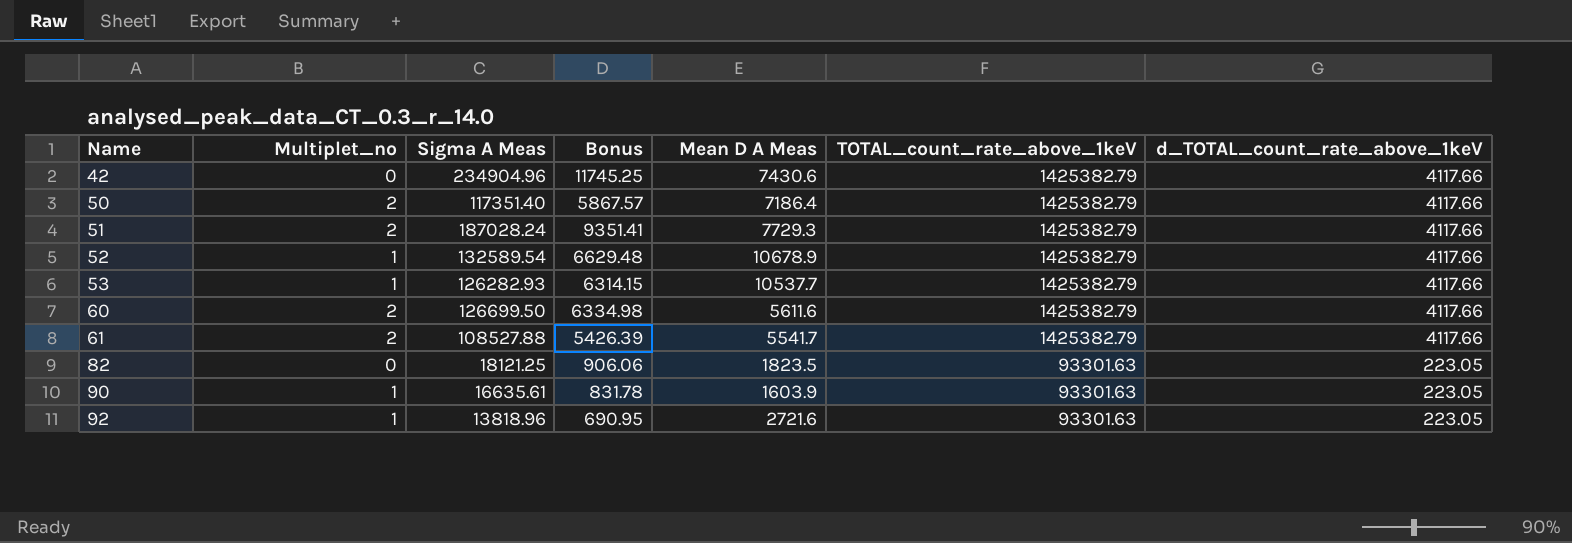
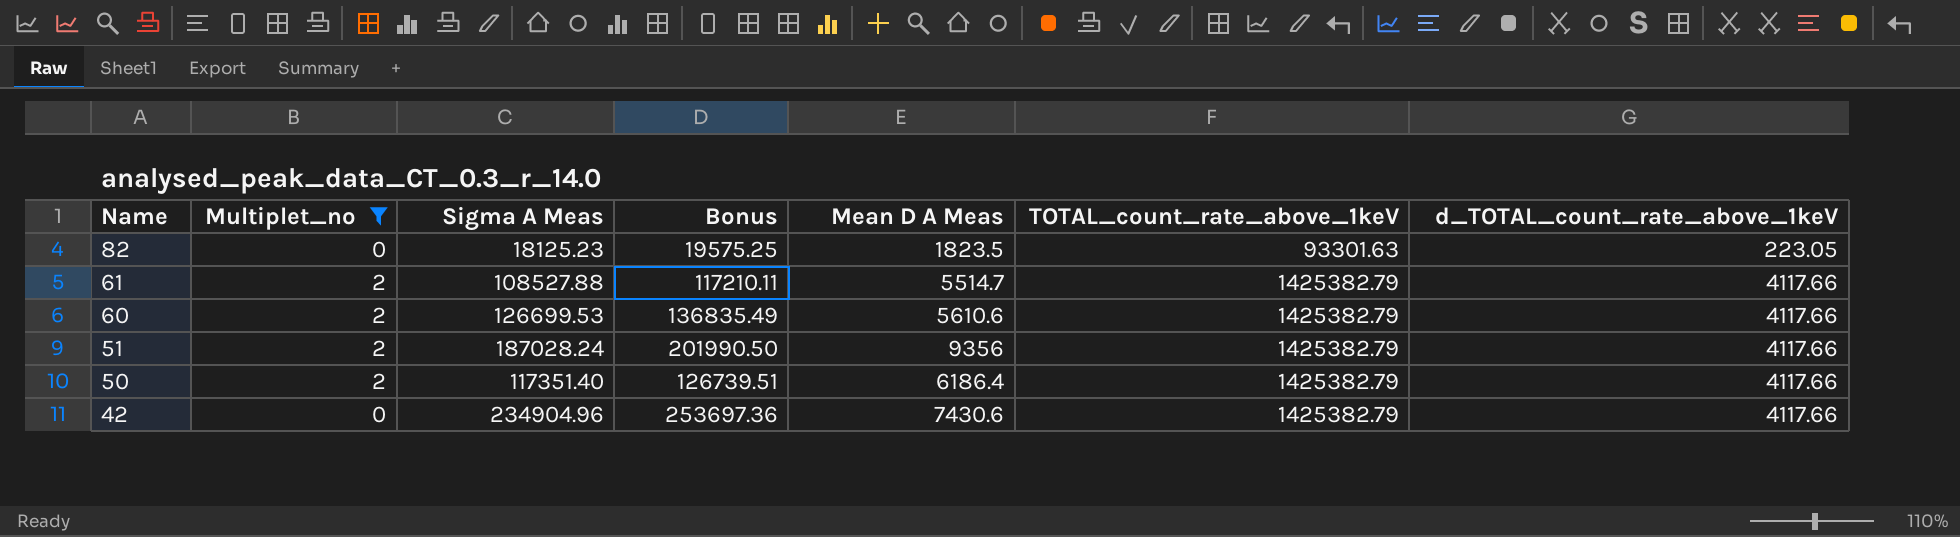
filter: none -> Multiplet_no != 1
row order: Name ascending -> Name descending
column Bonus | formula: [Sigma A Meas] * 0.05 -> [Sigma A Meas] * 1.08
82 | Sigma A Meas: 18121.25 -> 18125.23
61 | Mean D A Meas: 5541.7 -> 5514.7
60 | Sigma A Meas: 126699.50 -> 126699.53
60 | Mean D A Meas: 5611.6 -> 5610.6
51 | Mean D A Meas: 7729.3 -> 9356
50 | Mean D A Meas: 7186.4 -> 6186.4

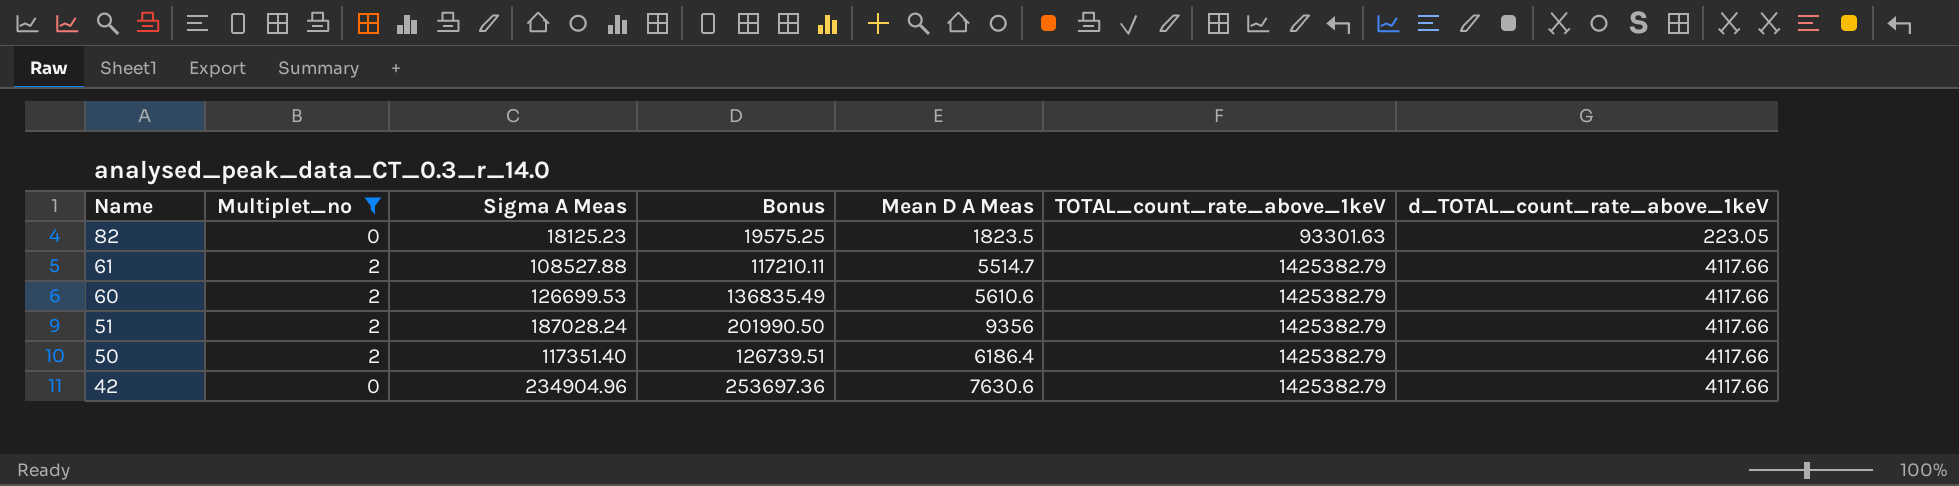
42 | Mean D A Meas: 7430.6 -> 7630.6

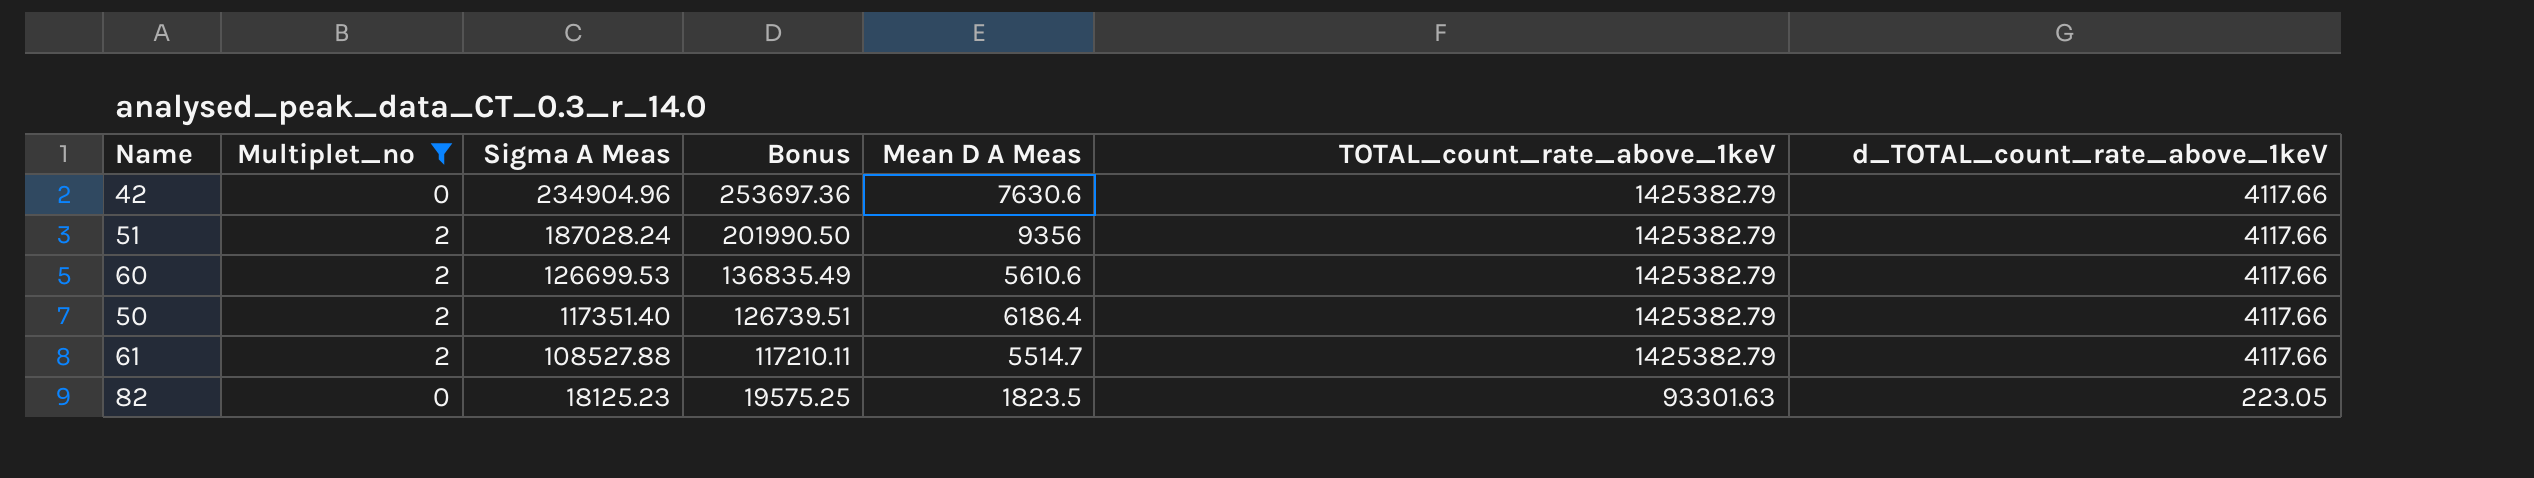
row order: Name descending -> Sigma A Meas descending

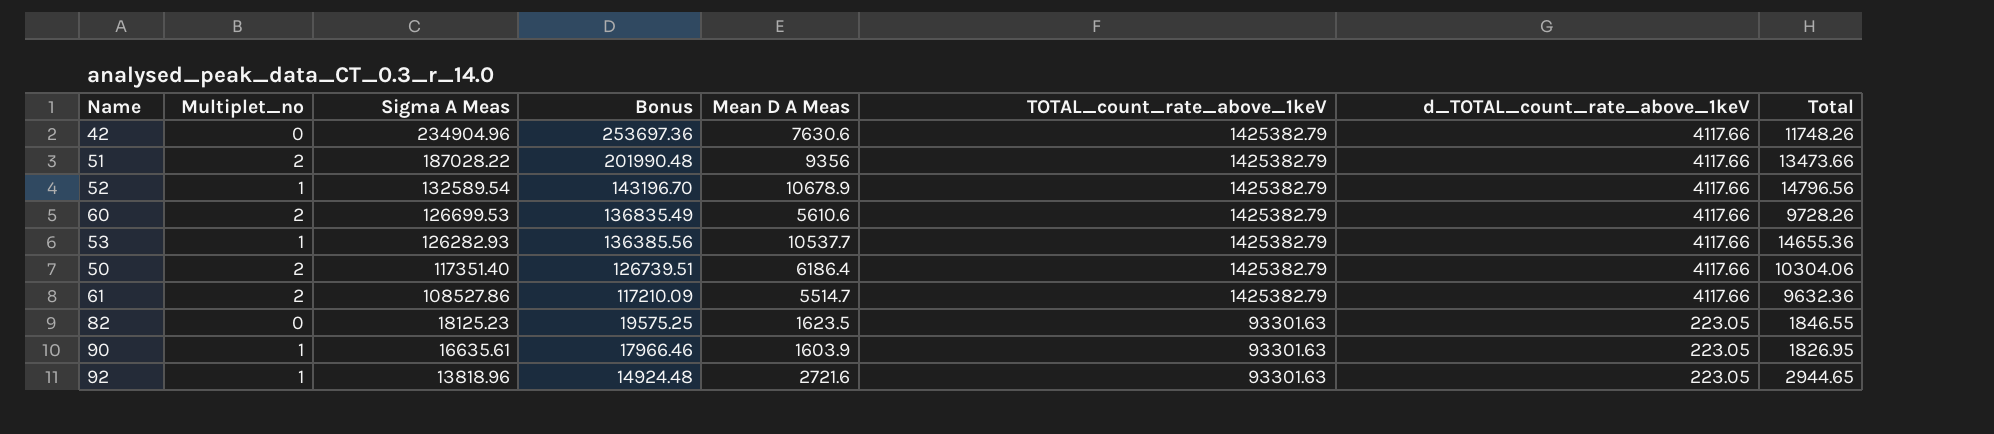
filter: Multiplet_no != 1 -> none
column Total | formula: none -> [Mean D A Meas] + [d_TOTAL_count_rate_above_1keV]
51 | Sigma A Meas: 187028.24 -> 187028.22
51 | Bonus: 201990.50 -> 201990.48
61 | Sigma A Meas: 108527.88 -> 108527.86
61 | Bonus: 117210.11 -> 117210.09
82 | Mean D A Meas: 1823.5 -> 1623.5

